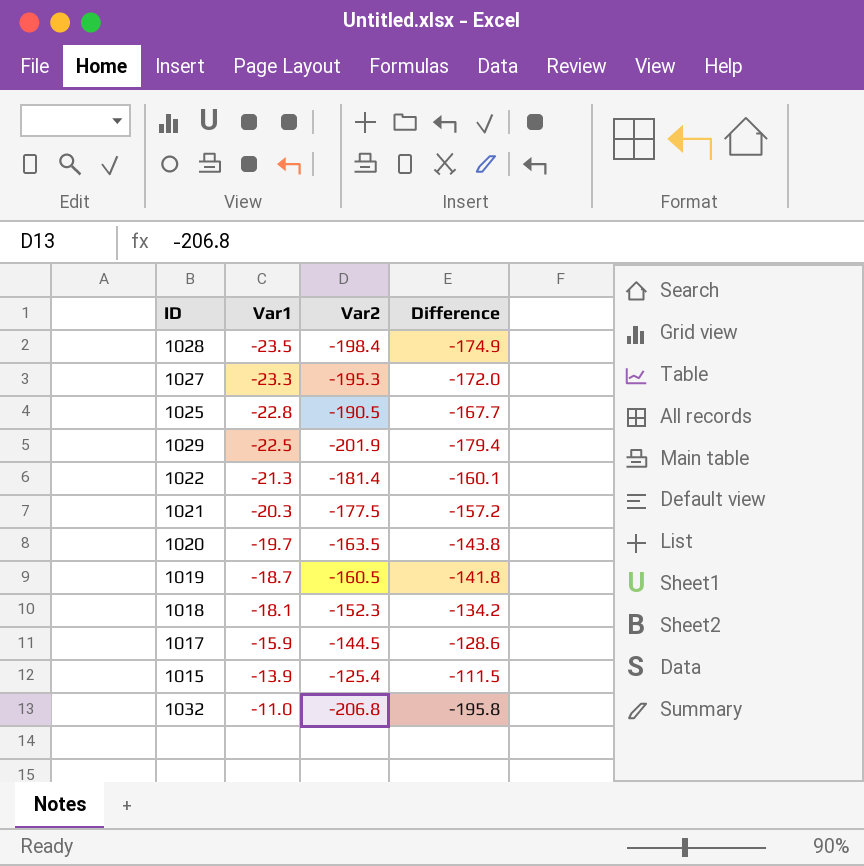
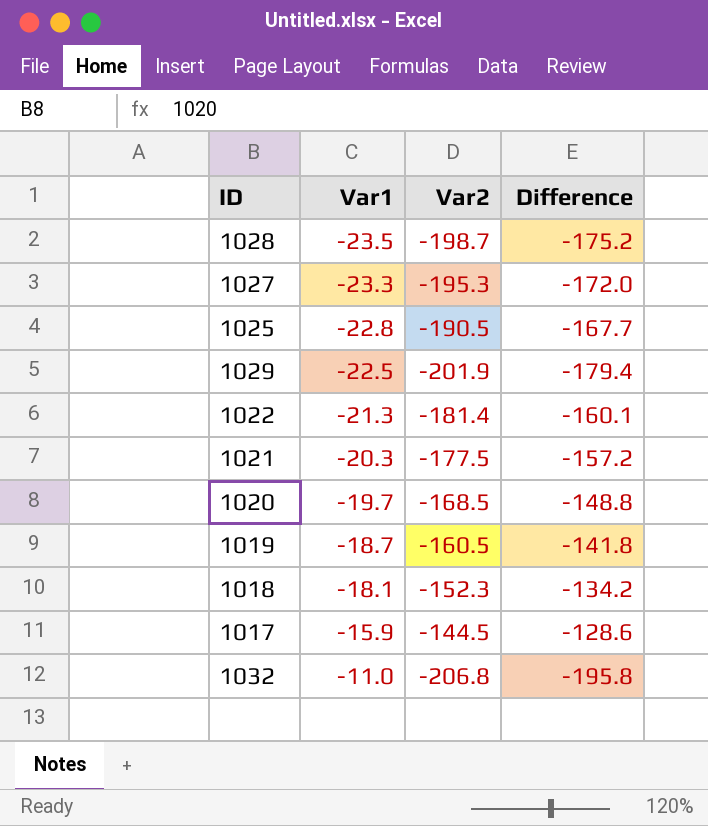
row 1015: -13.9 | -125.4 | -111.5 -> none
1028 | Var2: -198.4 -> -198.7
1028 | Difference: -174.9 -> -175.2
1020 | Var2: -163.5 -> -168.5
1020 | Difference: -143.8 -> -148.8

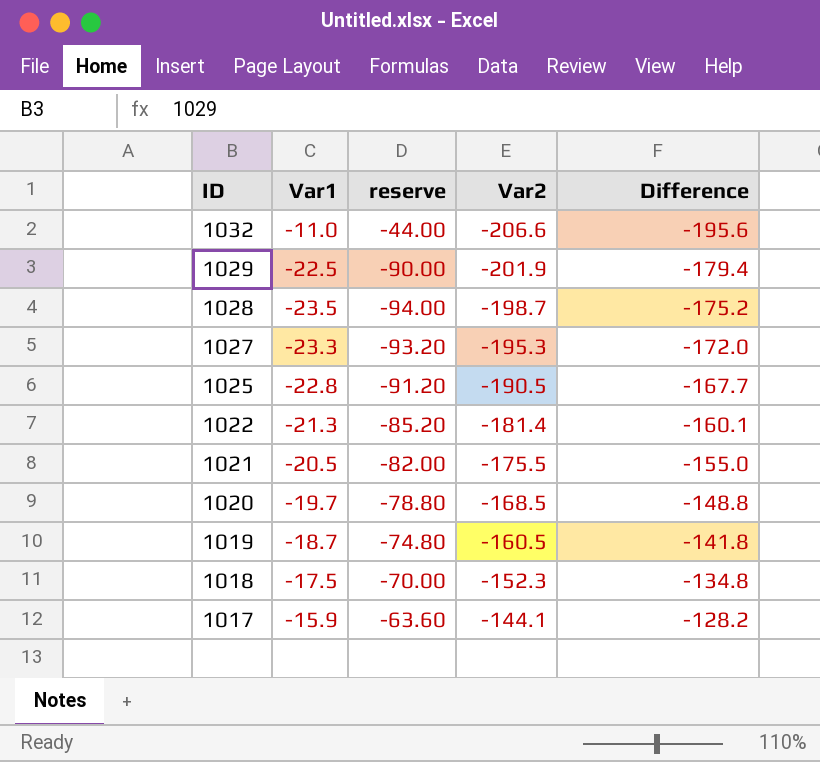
row order: Var1 ascending -> ID descending
column reserve | formula: none -> [Var1] * 4
1032 | Var2: -206.8 -> -206.6
1032 | Difference: -195.8 -> -195.6
1021 | Var1: -20.3 -> -20.5
1021 | Var2: -177.5 -> -175.5
1021 | Difference: -157.2 -> -155.0
1018 | Var1: -18.1 -> -17.5
1018 | Difference: -134.2 -> -134.8
1017 | Var2: -144.5 -> -144.1
1017 | Difference: -128.6 -> -128.2

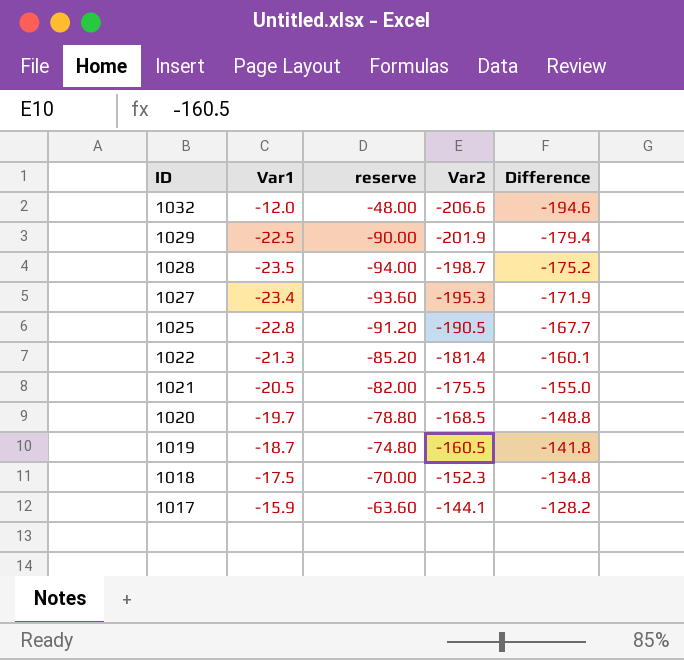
1032 | Var1: -11.0 -> -12.0
1032 | reserve: -44.00 -> -48.00
1032 | Difference: -195.6 -> -194.6
1027 | Var1: -23.3 -> -23.4
1027 | reserve: -93.20 -> -93.60
1027 | Difference: -172.0 -> -171.9

